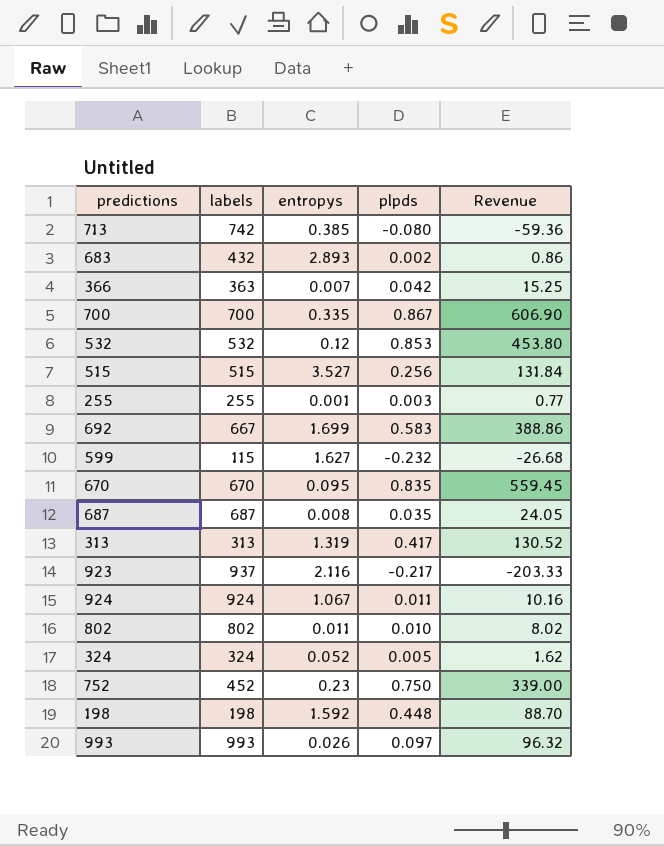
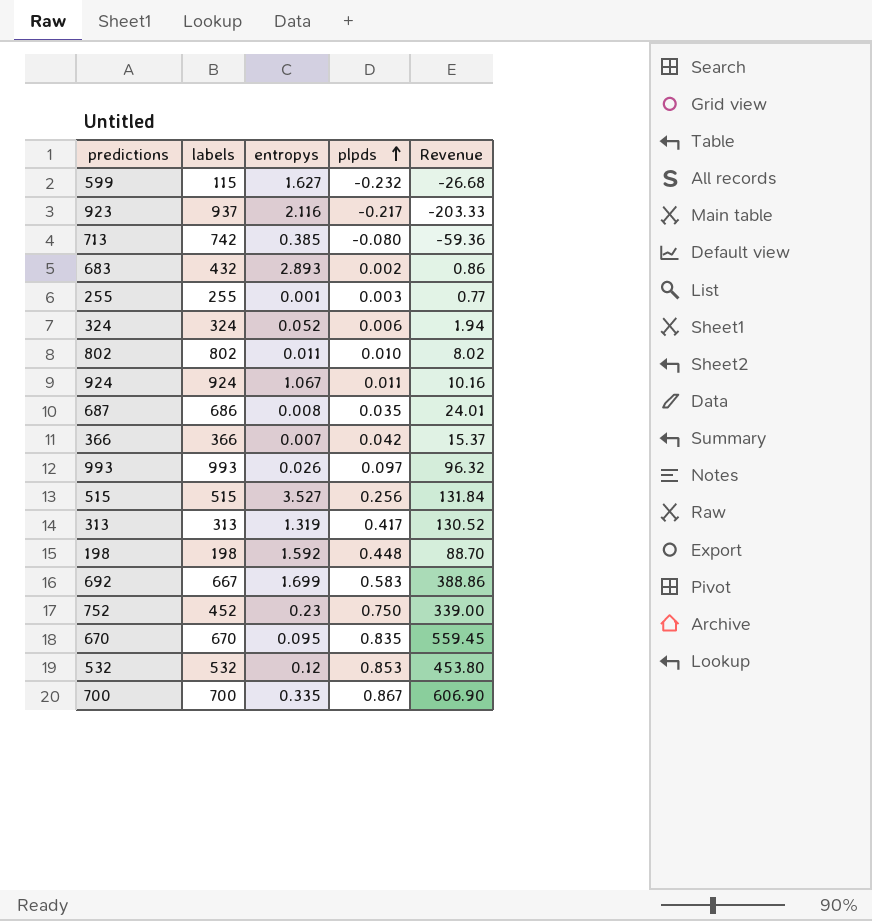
row order: none -> plpds ascending
324 | plpds: 0.005 -> 0.006
324 | Revenue: 1.62 -> 1.94
687 | labels: 687 -> 686
687 | Revenue: 24.05 -> 24.01
366 | labels: 363 -> 366
366 | Revenue: 15.25 -> 15.37

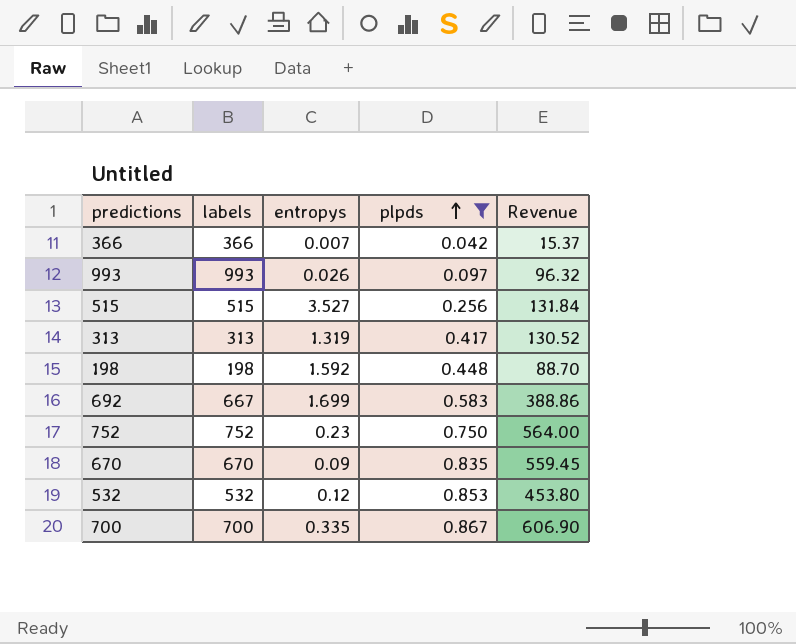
filter: none -> plpds >= 0.042
752 | labels: 452 -> 752
752 | Revenue: 339.00 -> 564.00
670 | entropys: 0.095 -> 0.09

